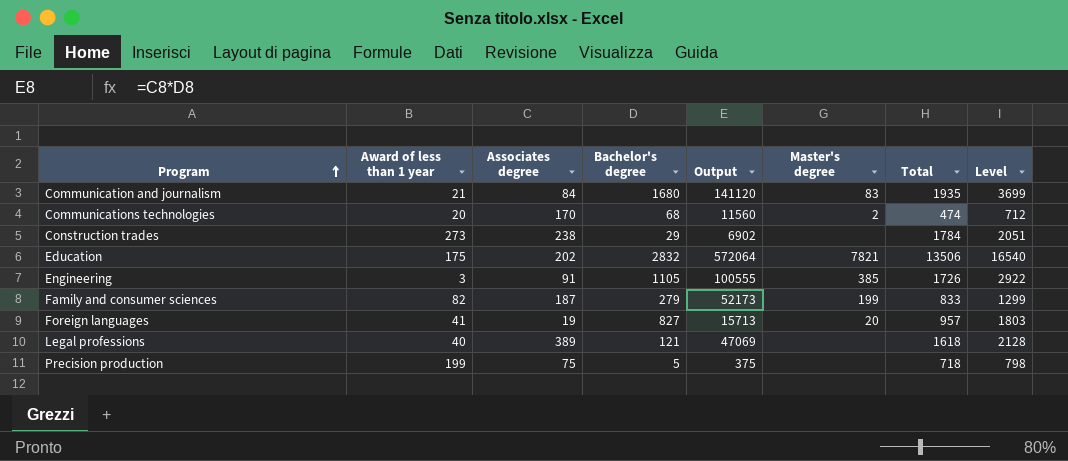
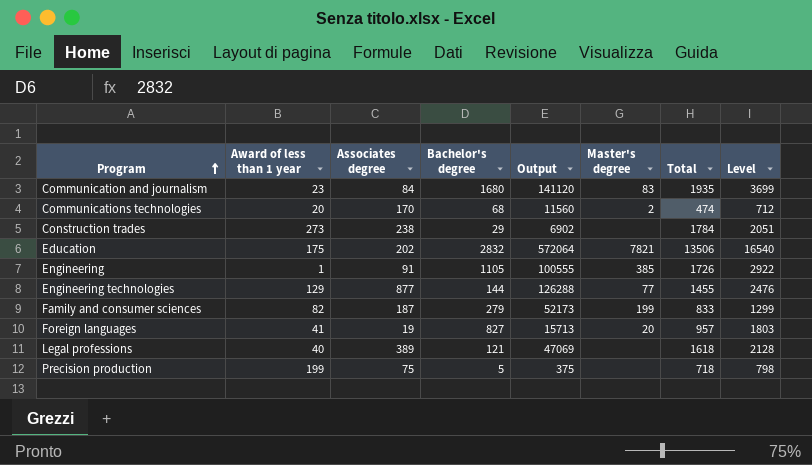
Communication and journalism | Award of less than 1 year: 21 -> 23
Engineering | Award of less than 1 year: 3 -> 1
row Engineering technologies: none -> 129 | 877 | 144 | 126288 | 77 | 1455 | 2476

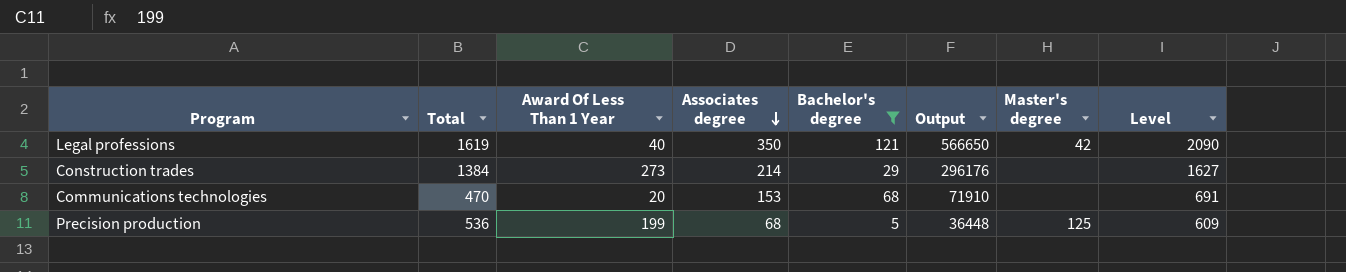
filter: none -> Bachelor's degree <= 121
row order: Program ascending -> Associates degree descending
column Total | position: 7 -> 2
column name: Award of less than 1 year -> Award Of Less Than 1 Year
column Output | formula: [Associates degree] * [Bachelor's degree] -> [Total] * [Associates degree]
Legal professions | Total: 1618 -> 1619
Legal professions | Associates degree: 389 -> 350
Legal professions | Master's degree: none -> 42
Legal professions | Level: 2128 -> 2090
Construction trades | Total: 1784 -> 1384
Construction trades | Associates degree: 238 -> 214
Construction trades | Level: 2051 -> 1627
Communications technologies | Total: 474 -> 470
Communications technologies | Associates degree: 170 -> 153
Communications technologies | Master's degree: 2 -> none
Communications technologies | Level: 712 -> 691
Precision production | Total: 718 -> 536
Precision production | Associates degree: 75 -> 68
Precision production | Master's degree: none -> 125
Precision production | Level: 798 -> 609

